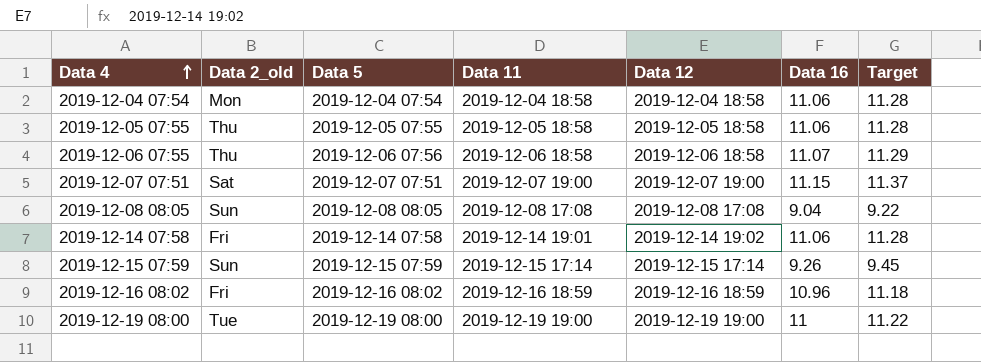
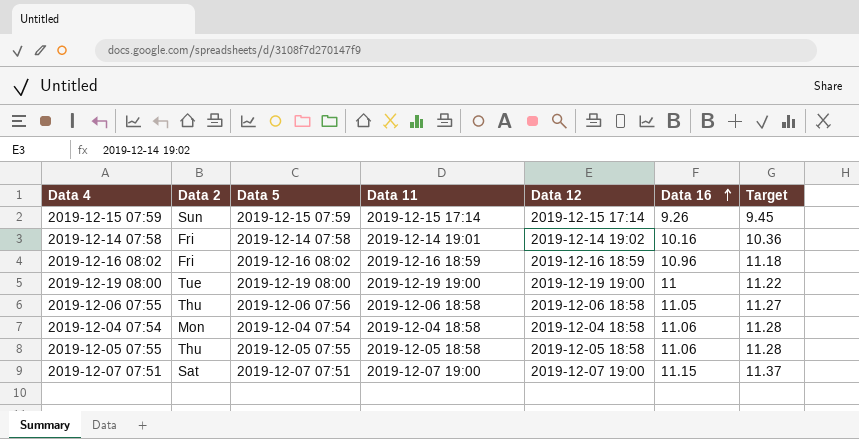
row order: Data 4 ascending -> Data 16 ascending
column name: Data 2_old -> Data 2
row 2019-12-08 08:05: Sun | 2019-12-08 08:05 | 2019-12-08 17:08 | 2019-12-08 17:08 | 9.04 | 9.22 -> none
2019-12-14 07:58 | Data 16: 11.06 -> 10.16
2019-12-14 07:58 | Target: 11.28 -> 10.36
2019-12-06 07:55 | Data 16: 11.07 -> 11.05
2019-12-06 07:55 | Target: 11.29 -> 11.27

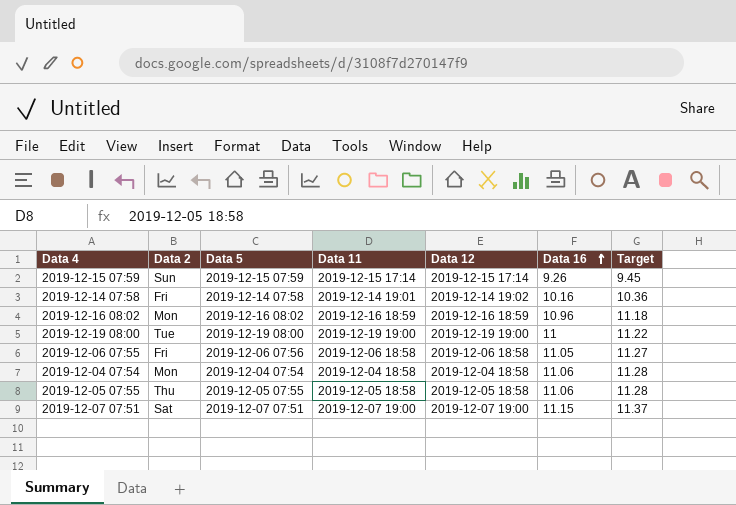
2019-12-16 08:02 | Data 2: Fri -> Mon
2019-12-06 07:55 | Data 2: Thu -> Fri

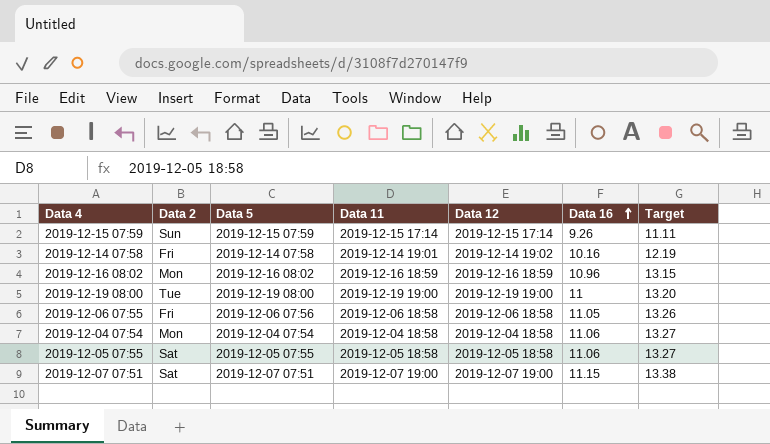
column Target | formula: [Data 16] * 1.02 -> [Data 16] * 1.2
2019-12-05 07:55 | Data 2: Thu -> Sat

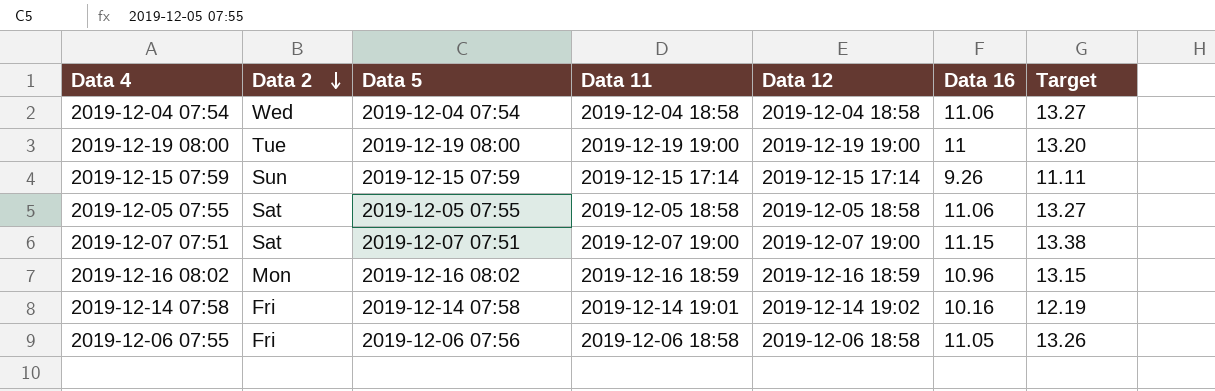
row order: Data 16 ascending -> Data 2 descending
2019-12-04 07:54 | Data 2: Mon -> Wed

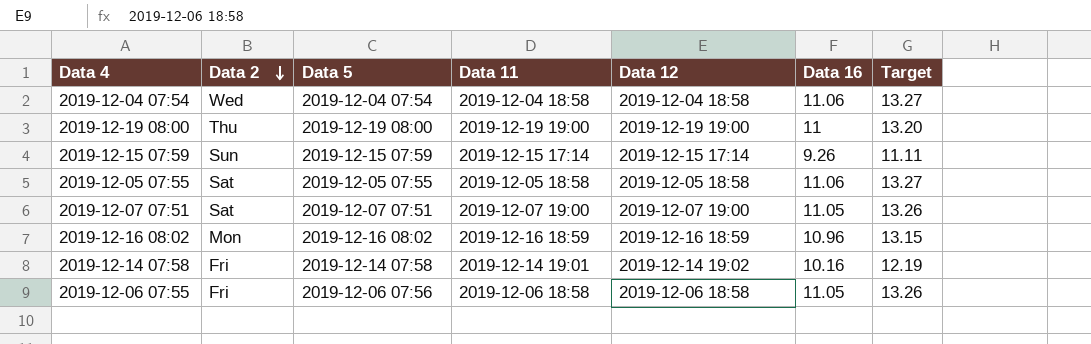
2019-12-19 08:00 | Data 2: Tue -> Thu
2019-12-07 07:51 | Data 16: 11.15 -> 11.05
2019-12-07 07:51 | Target: 13.38 -> 13.26

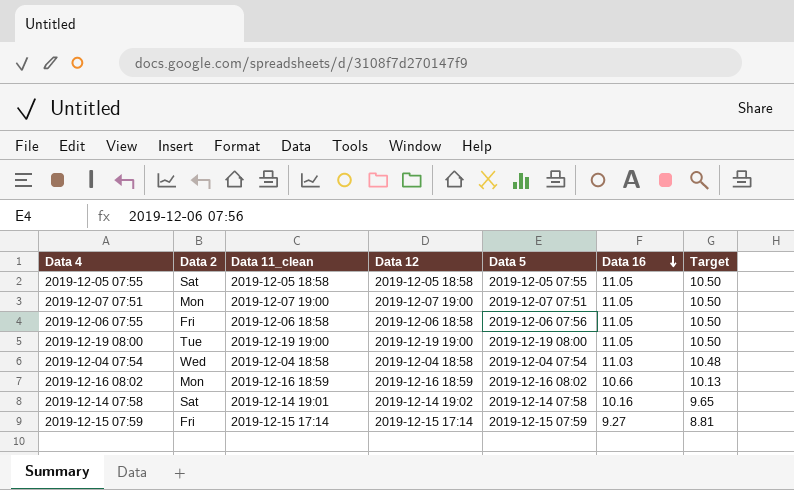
row order: Data 2 descending -> Data 16 descending
column name: Data 11 -> Data 11_clean
column Data 5 | position: 3 -> 5
column Target | formula: [Data 16] * 1.2 -> [Data 16] * 0.95
2019-12-05 07:55 | Data 16: 11.06 -> 11.05
2019-12-07 07:51 | Data 2: Sat -> Mon
2019-12-19 08:00 | Data 2: Thu -> Tue
2019-12-19 08:00 | Data 16: 11 -> 11.05
2019-12-04 07:54 | Data 16: 11.06 -> 11.03
2019-12-16 08:02 | Data 16: 10.96 -> 10.66
2019-12-14 07:58 | Data 2: Fri -> Sat
2019-12-15 07:59 | Data 2: Sun -> Fri
2019-12-15 07:59 | Data 16: 9.26 -> 9.27

